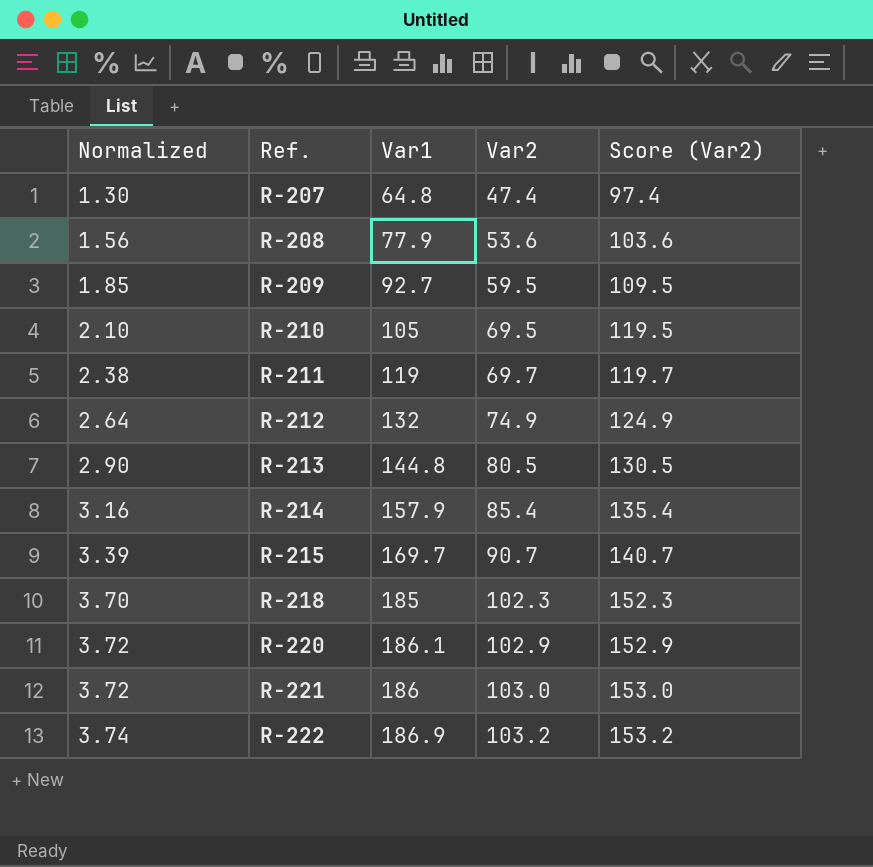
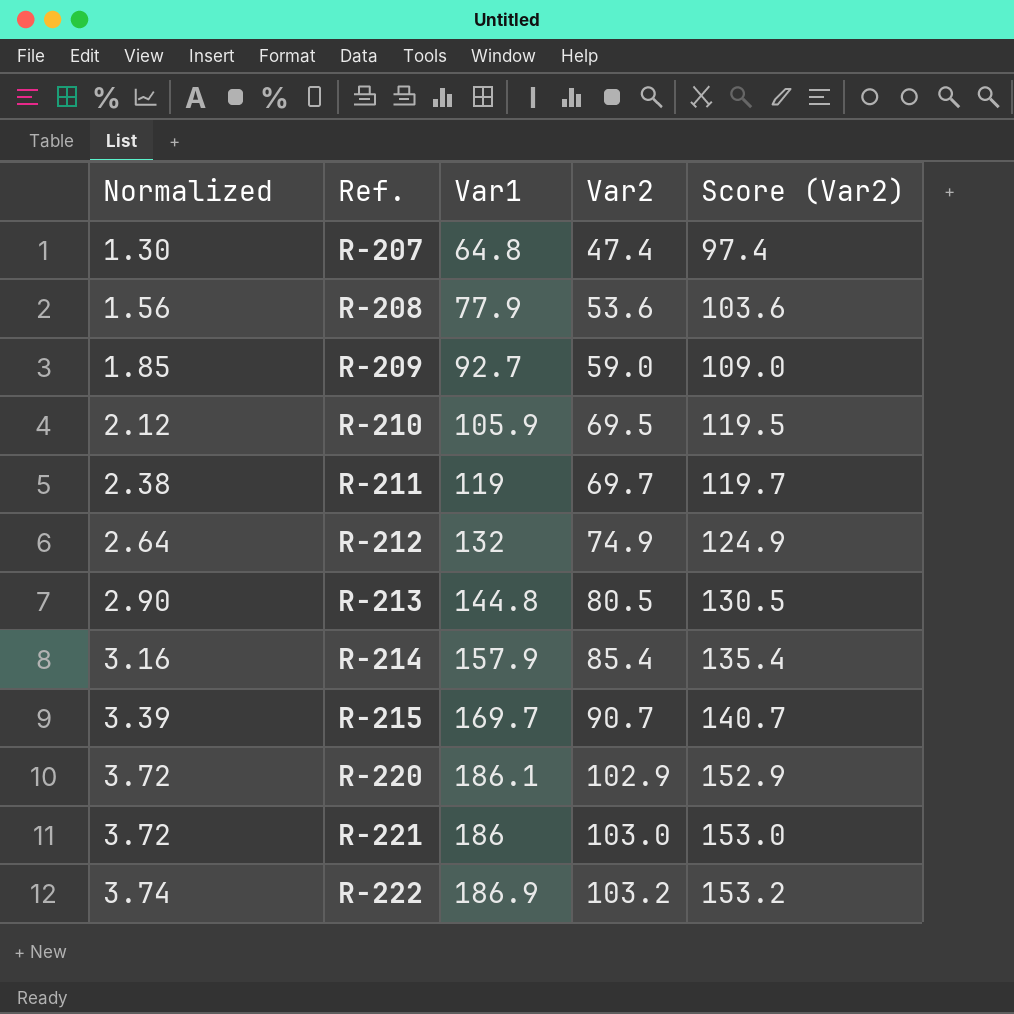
row R-218: 3.70 | 185 | 102.3 | 152.3 -> none
R-209 | Var2: 59.5 -> 59.0
R-209 | Score (Var2): 109.5 -> 109.0
R-210 | Normalized: 2.10 -> 2.12
R-210 | Var1: 105 -> 105.9

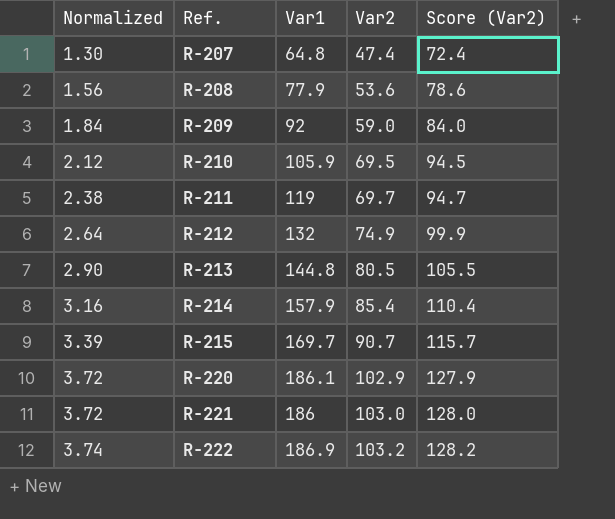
column Score (Var2) | formula: [Var2] + 50 -> [Var2] + 25
R-209 | Normalized: 1.85 -> 1.84
R-209 | Var1: 92.7 -> 92

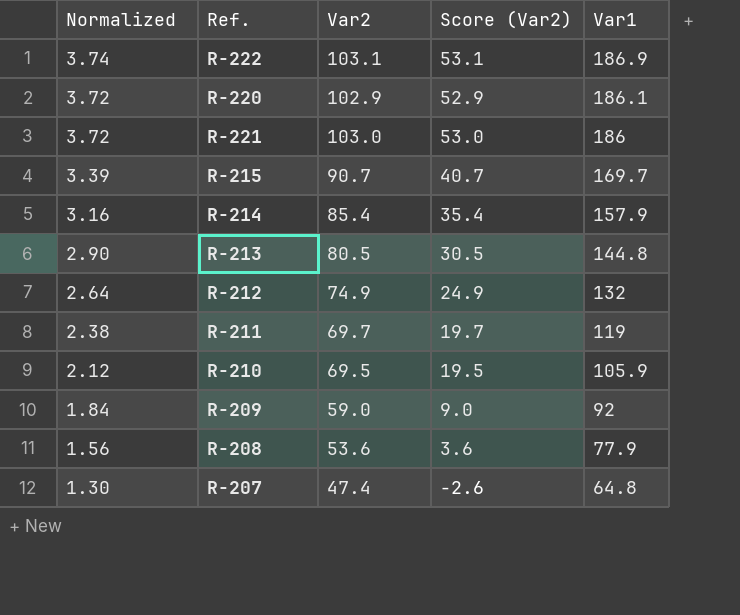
row order: Normalized ascending -> Normalized descending
column Score (Var2) | formula: [Var2] + 25 -> [Var2] - 50
column Var1 | position: 3 -> 5
R-222 | Var2: 103.2 -> 103.1

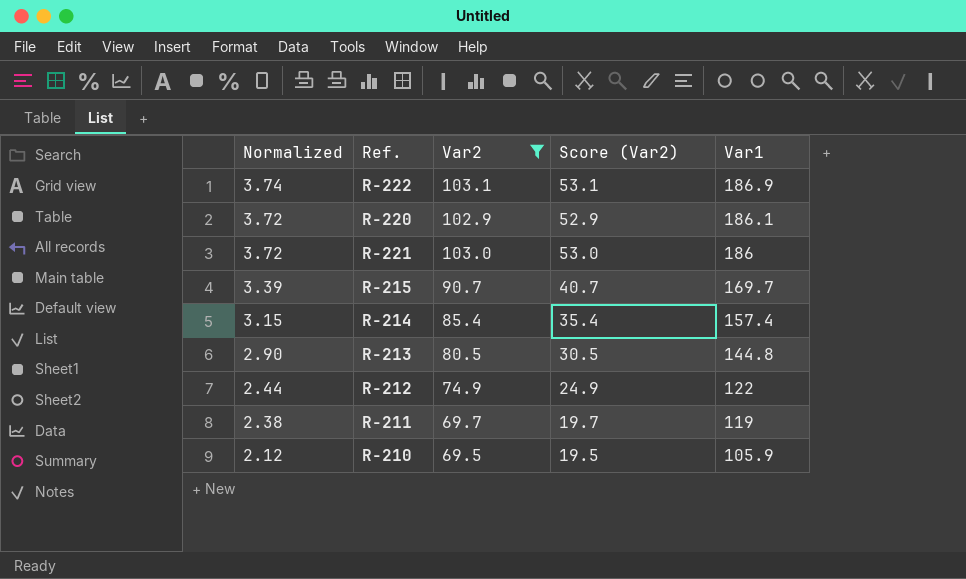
filter: none -> Var2 >= 69.5
R-214 | Normalized: 3.16 -> 3.15
R-214 | Var1: 157.9 -> 157.4
R-212 | Normalized: 2.64 -> 2.44
R-212 | Var1: 132 -> 122

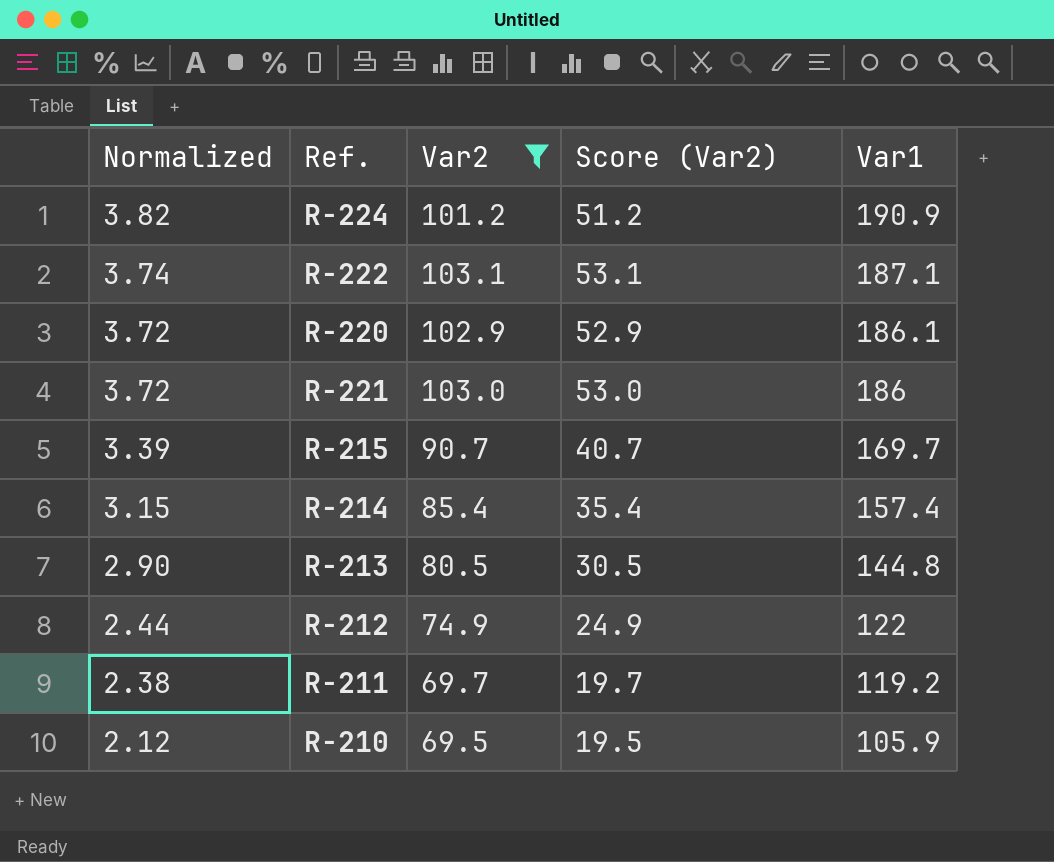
row R-224: none -> 3.82 | 101.2 | 51.2 | 190.9
R-222 | Var1: 186.9 -> 187.1
R-211 | Var1: 119 -> 119.2

